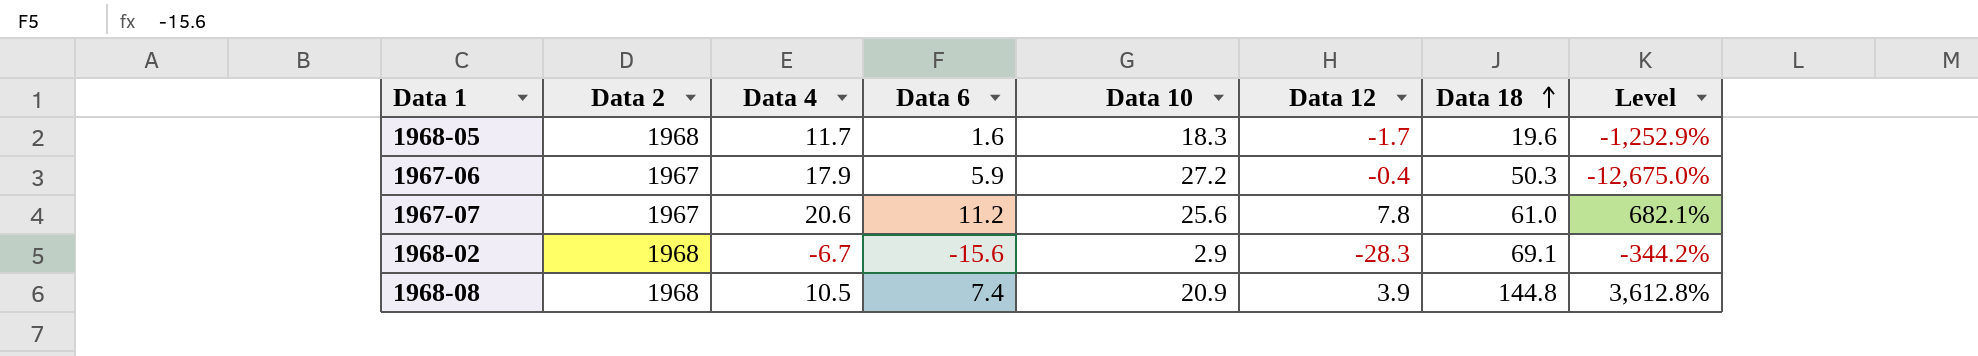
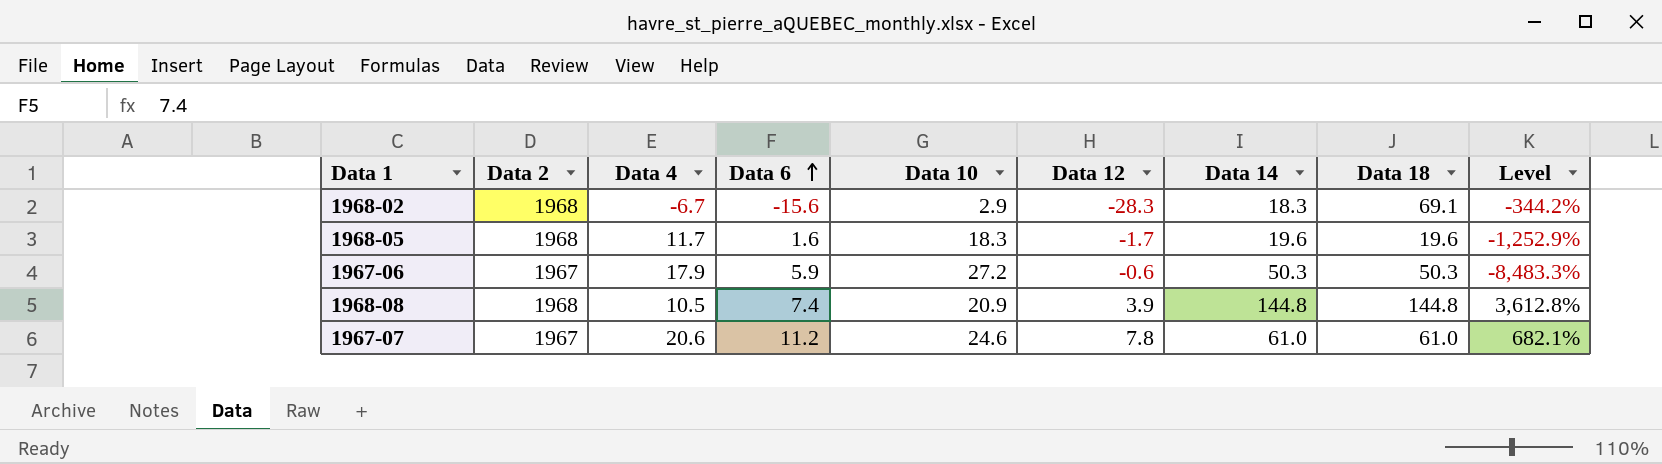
row order: Data 18 ascending -> Data 6 ascending
column Data 14 | position: none -> 7
1967-06 | Data 12: -0.4 -> -0.6
1967-06 | Level: -12,675.0% -> -8,483.3%
1967-07 | Data 10: 25.6 -> 24.6

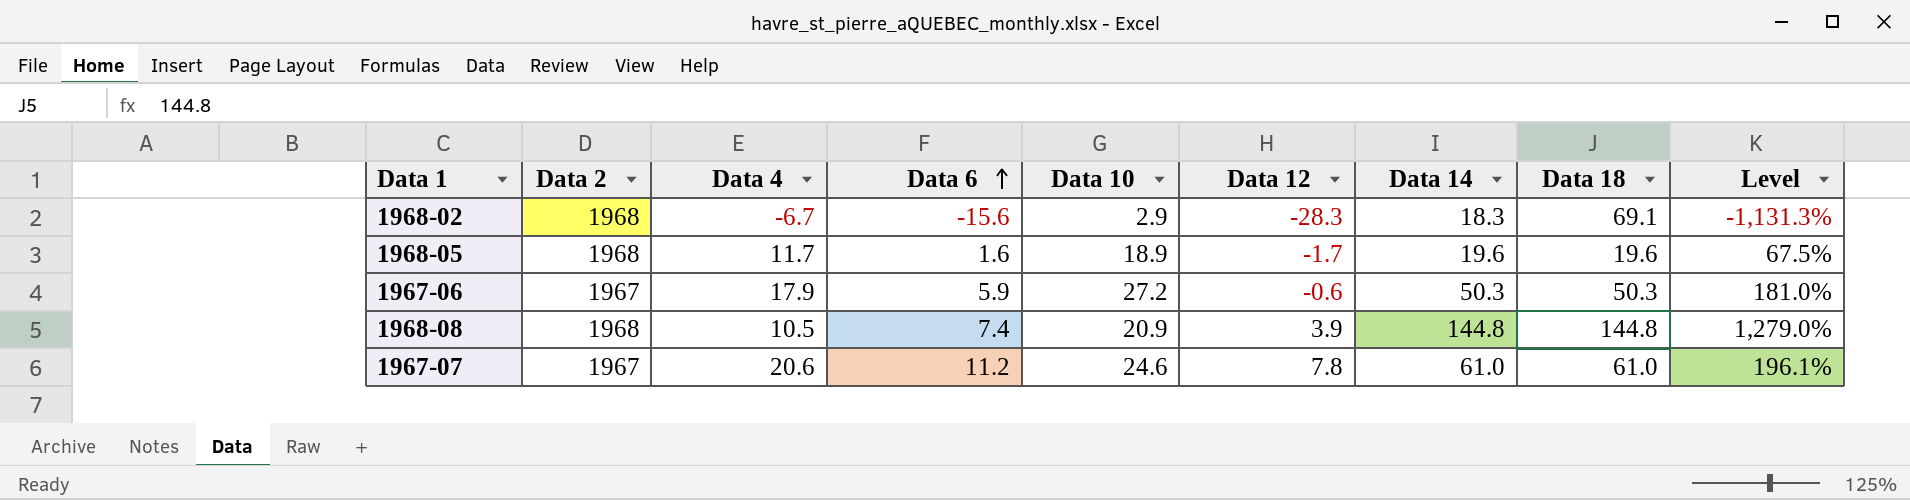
column Level | formula: ([Data 18] - [Data 12]) / [Data 12] -> ([Data 18] - [Data 4]) / [Data 4]
1968-05 | Data 10: 18.3 -> 18.9

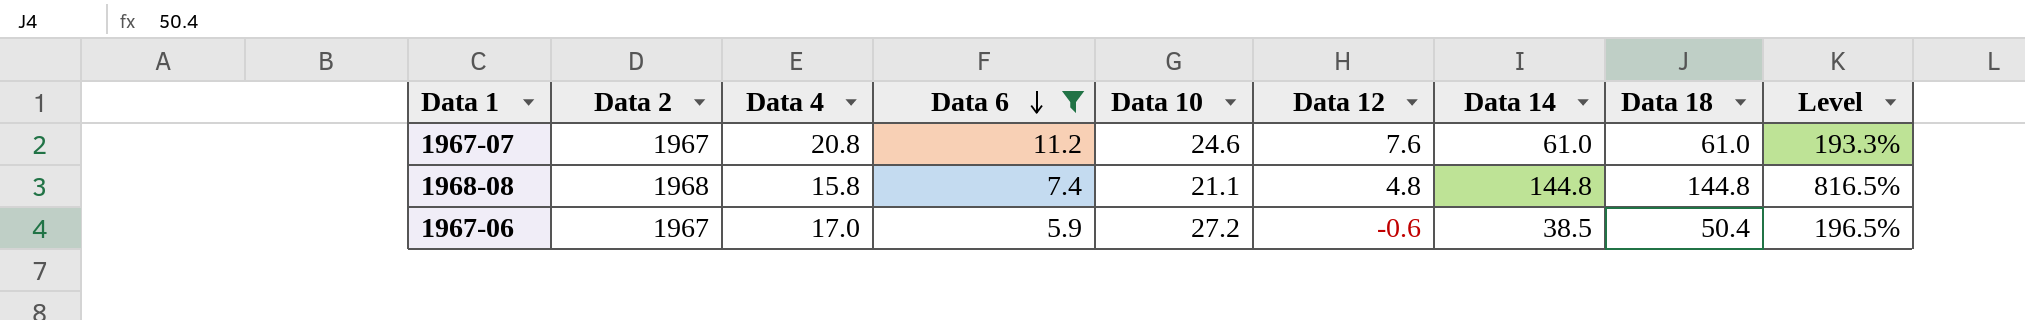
filter: none -> Data 6 >= 5.9
row order: Data 6 ascending -> Data 6 descending
1967-07 | Data 4: 20.6 -> 20.8
1967-07 | Data 12: 7.8 -> 7.6
1967-07 | Level: 196.1% -> 193.3%
1968-08 | Data 4: 10.5 -> 15.8
1968-08 | Data 10: 20.9 -> 21.1
1968-08 | Data 12: 3.9 -> 4.8
1968-08 | Level: 1,279.0% -> 816.5%
1967-06 | Data 4: 17.9 -> 17.0
1967-06 | Data 14: 50.3 -> 38.5
1967-06 | Data 18: 50.3 -> 50.4
1967-06 | Level: 181.0% -> 196.5%

